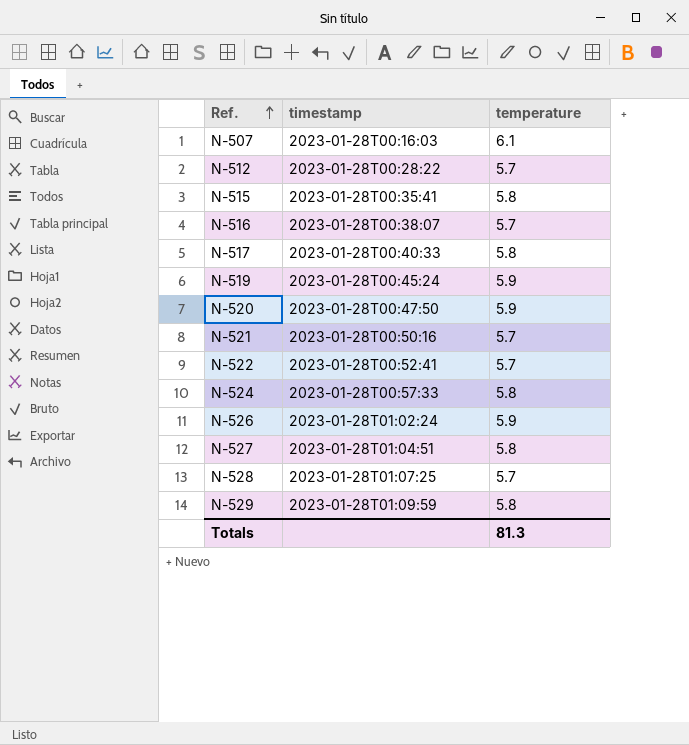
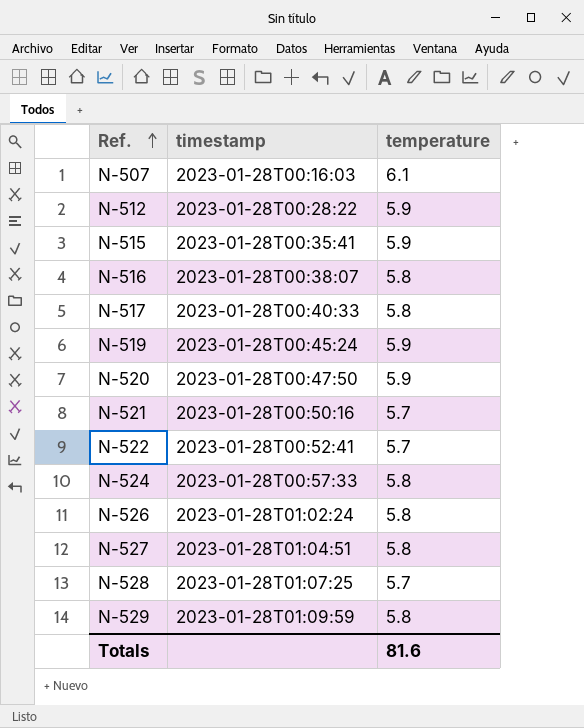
N-512 | temperature: 5.7 -> 5.9
N-515 | temperature: 5.8 -> 5.9
N-516 | temperature: 5.7 -> 5.8
N-526 | temperature: 5.9 -> 5.8
Totals | temperature: 81.3 -> 81.6

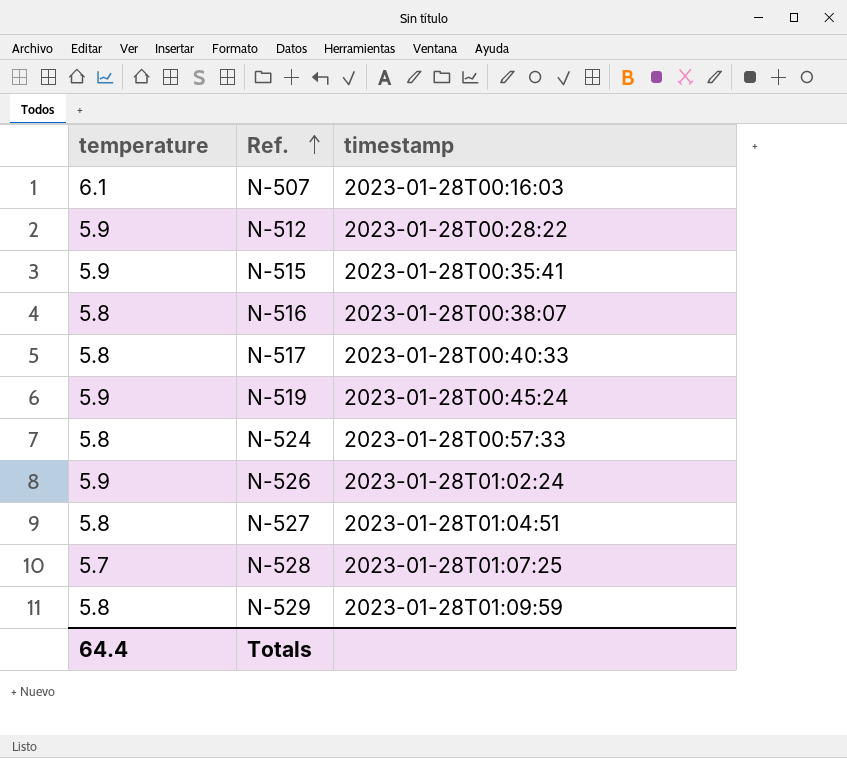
column temperature | position: 3 -> 1
row N-520: 2023-01-28T00:47:50 | 5.9 -> none
row N-521: 2023-01-28T00:50:16 | 5.7 -> none
row N-522: 2023-01-28T00:52:41 | 5.7 -> none
N-526 | temperature: 5.8 -> 5.9
Totals | temperature: 81.6 -> 64.4

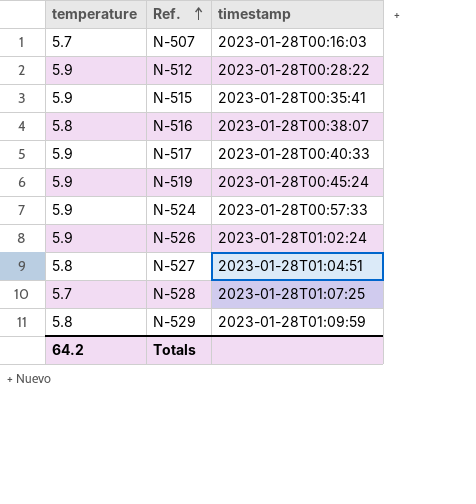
N-507 | temperature: 6.1 -> 5.7
N-517 | temperature: 5.8 -> 5.9
N-524 | temperature: 5.8 -> 5.9
Totals | temperature: 64.4 -> 64.2

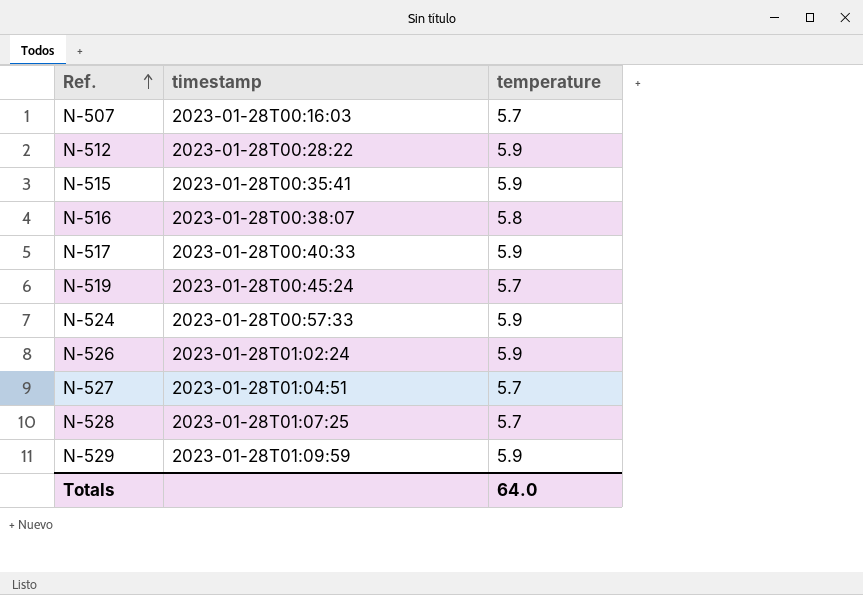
column temperature | position: 1 -> 3
N-519 | temperature: 5.9 -> 5.7
N-527 | temperature: 5.8 -> 5.7
N-529 | temperature: 5.8 -> 5.9
Totals | temperature: 64.2 -> 64.0

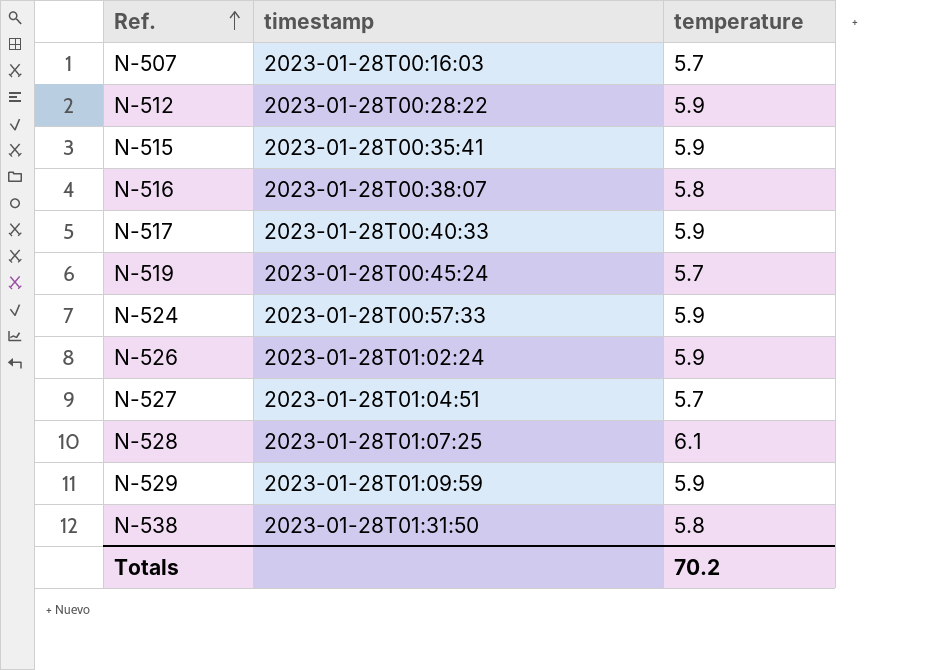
N-528 | temperature: 5.7 -> 6.1
row N-538: none -> 2023-01-28T01:31:50 | 5.8
Totals | temperature: 64.0 -> 70.2

